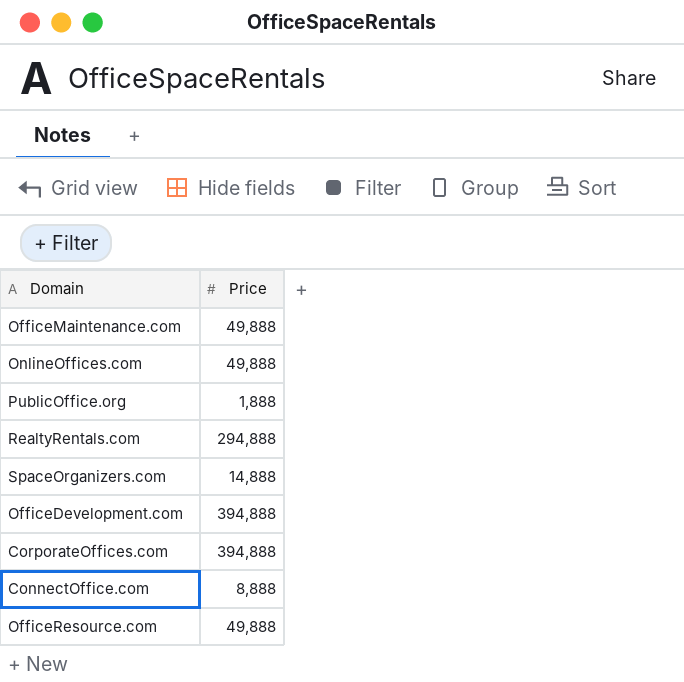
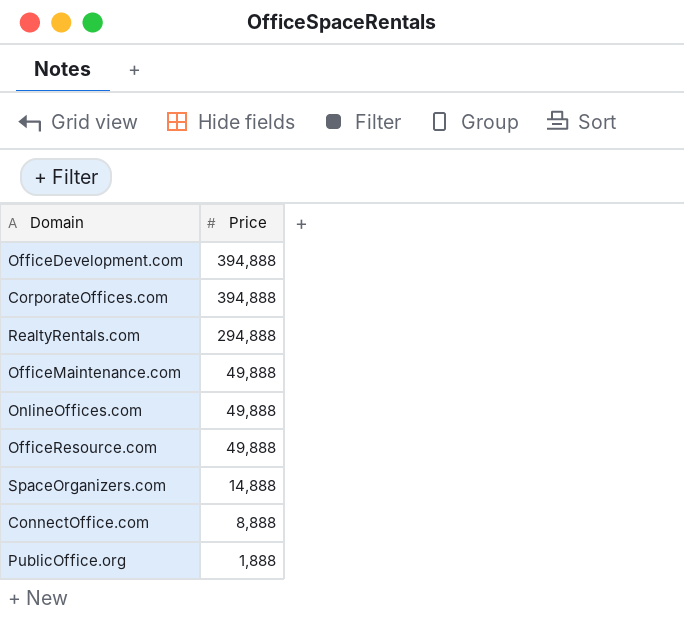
row order: none -> Price descending

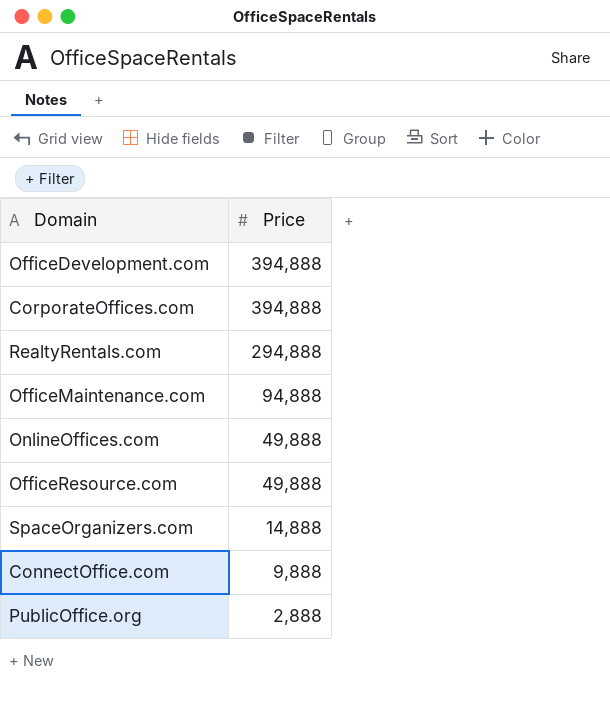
OfficeMaintenance.com | Price: 49,888 -> 94,888
ConnectOffice.com | Price: 8,888 -> 9,888
PublicOffice.org | Price: 1,888 -> 2,888

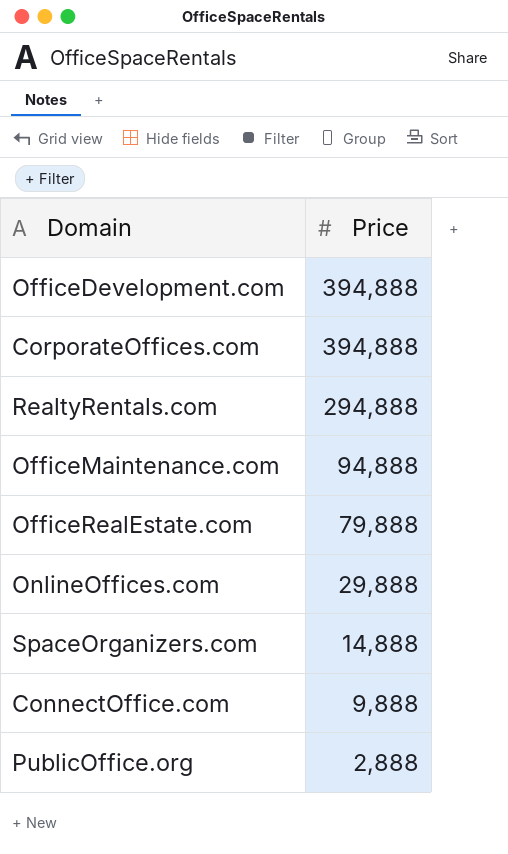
row OfficeResource.com: 49,888 -> none
row OfficeRealEstate.com: none -> 79,888
OnlineOffices.com | Price: 49,888 -> 29,888

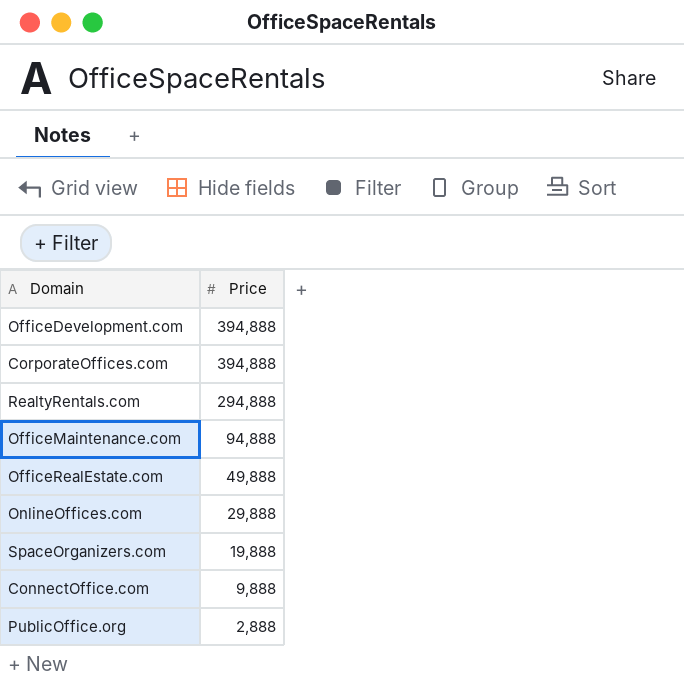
OfficeRealEstate.com | Price: 79,888 -> 49,888
SpaceOrganizers.com | Price: 14,888 -> 19,888

